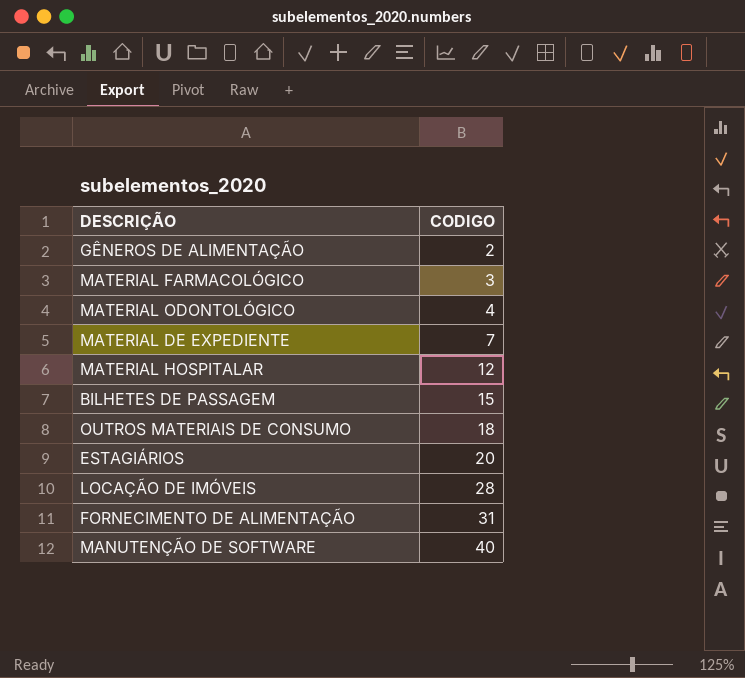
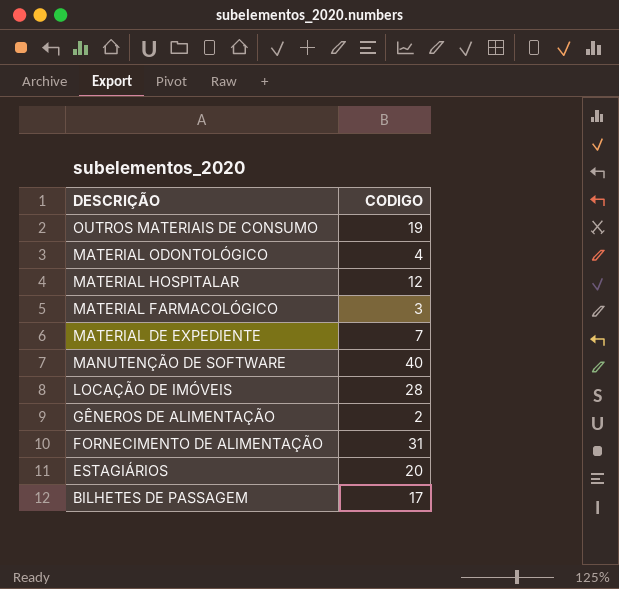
row order: CODIGO ascending -> DESCRIÇÃO descending
OUTROS MATERIAIS DE CONSUMO | CODIGO: 18 -> 19
BILHETES DE PASSAGEM | CODIGO: 15 -> 17

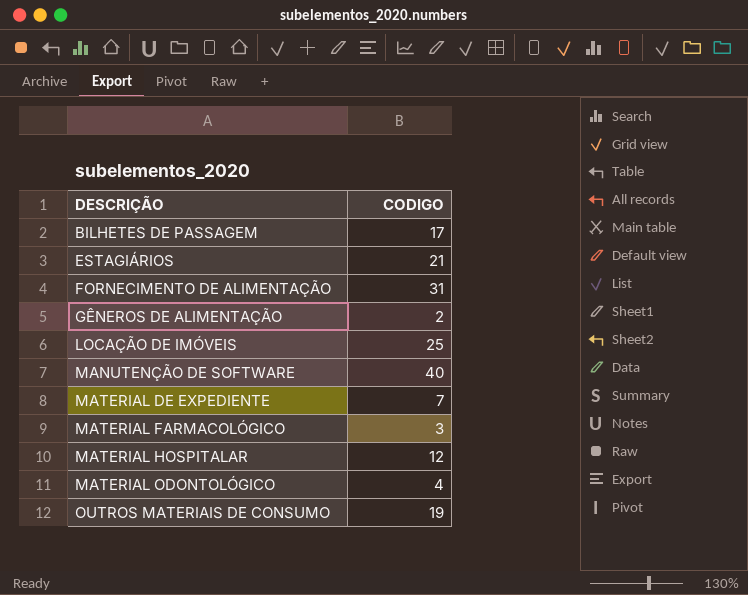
row order: DESCRIÇÃO descending -> DESCRIÇÃO ascending
ESTAGIÁRIOS | CODIGO: 20 -> 21
LOCAÇÃO DE IMÓVEIS | CODIGO: 28 -> 25

